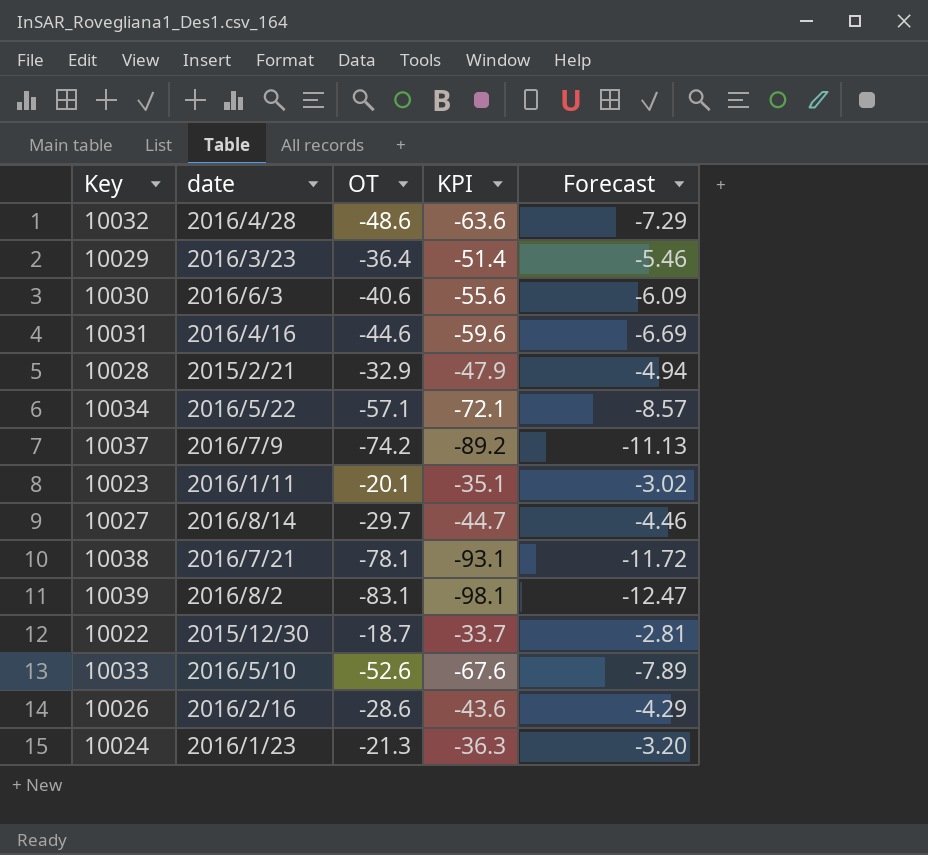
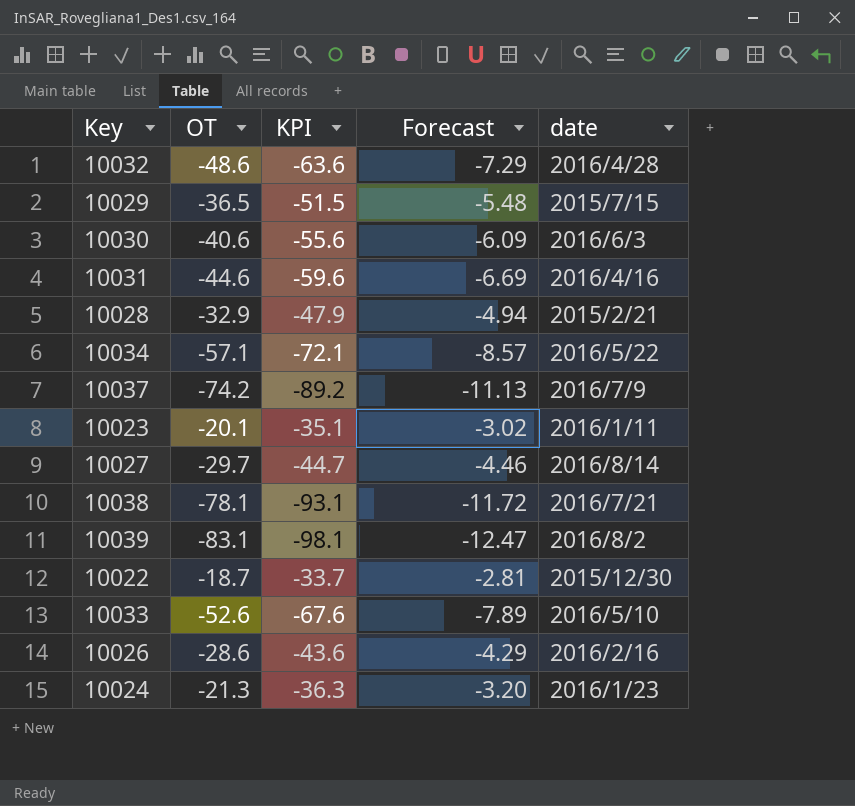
column date | position: 2 -> 5
10029 | OT: -36.4 -> -36.5
10029 | KPI: -51.4 -> -51.5
10029 | Forecast: -5.46 -> -5.48
10029 | date: 2016/3/23 -> 2015/7/15

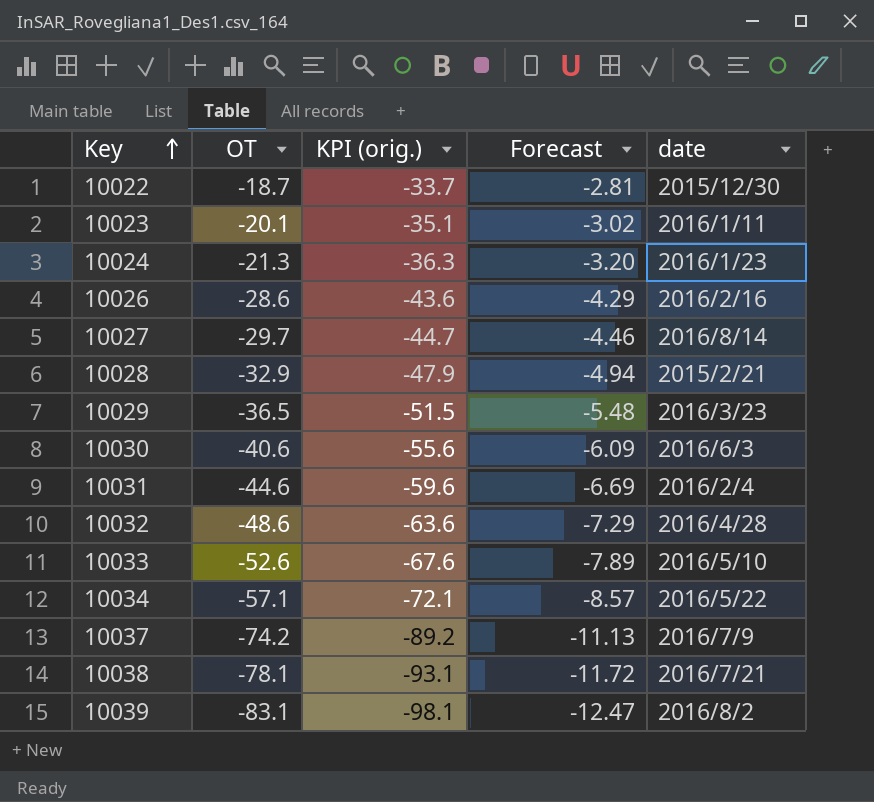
row order: none -> Key ascending
column name: KPI -> KPI (orig.)
10029 | date: 2015/7/15 -> 2016/3/23
10031 | date: 2016/4/16 -> 2016/2/4

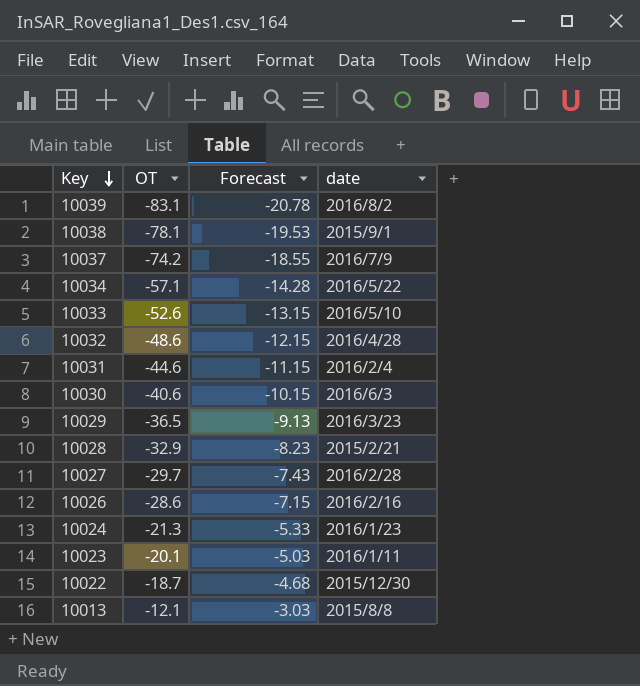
row order: Key ascending -> Key descending
column KPI (orig.) | formula: [OT] - 15 -> none
column Forecast | formula: [OT] * 0.15 -> [OT] * 0.25
10038 | date: 2016/7/21 -> 2015/9/1
10027 | date: 2016/8/14 -> 2016/2/28
row 10013: none -> -12.1 | -3.03 | 2015/8/8

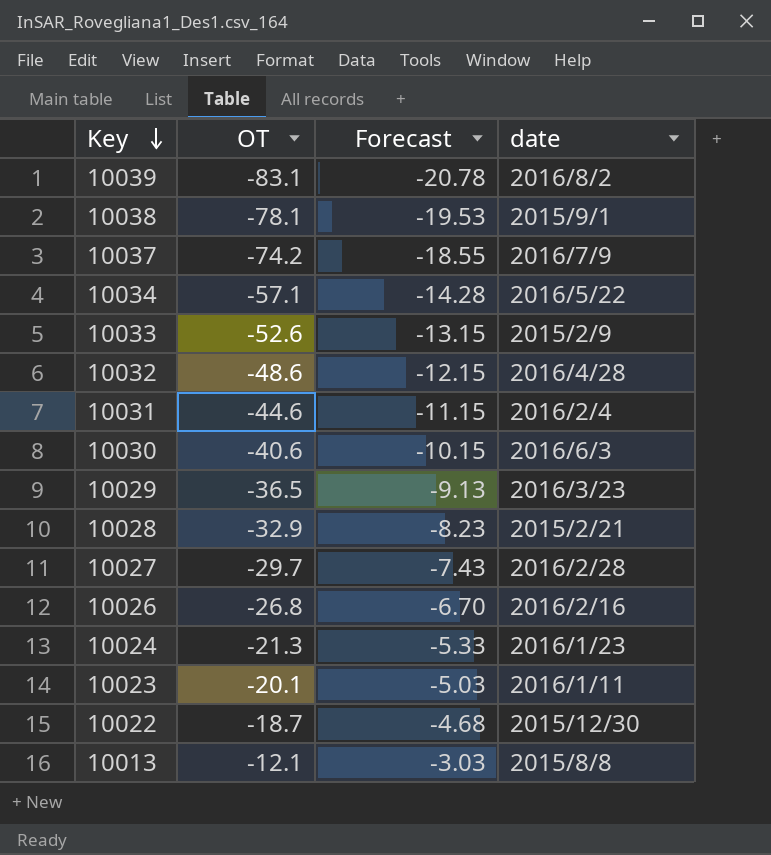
10033 | date: 2016/5/10 -> 2015/2/9
10026 | OT: -28.6 -> -26.8
10026 | Forecast: -7.15 -> -6.70

